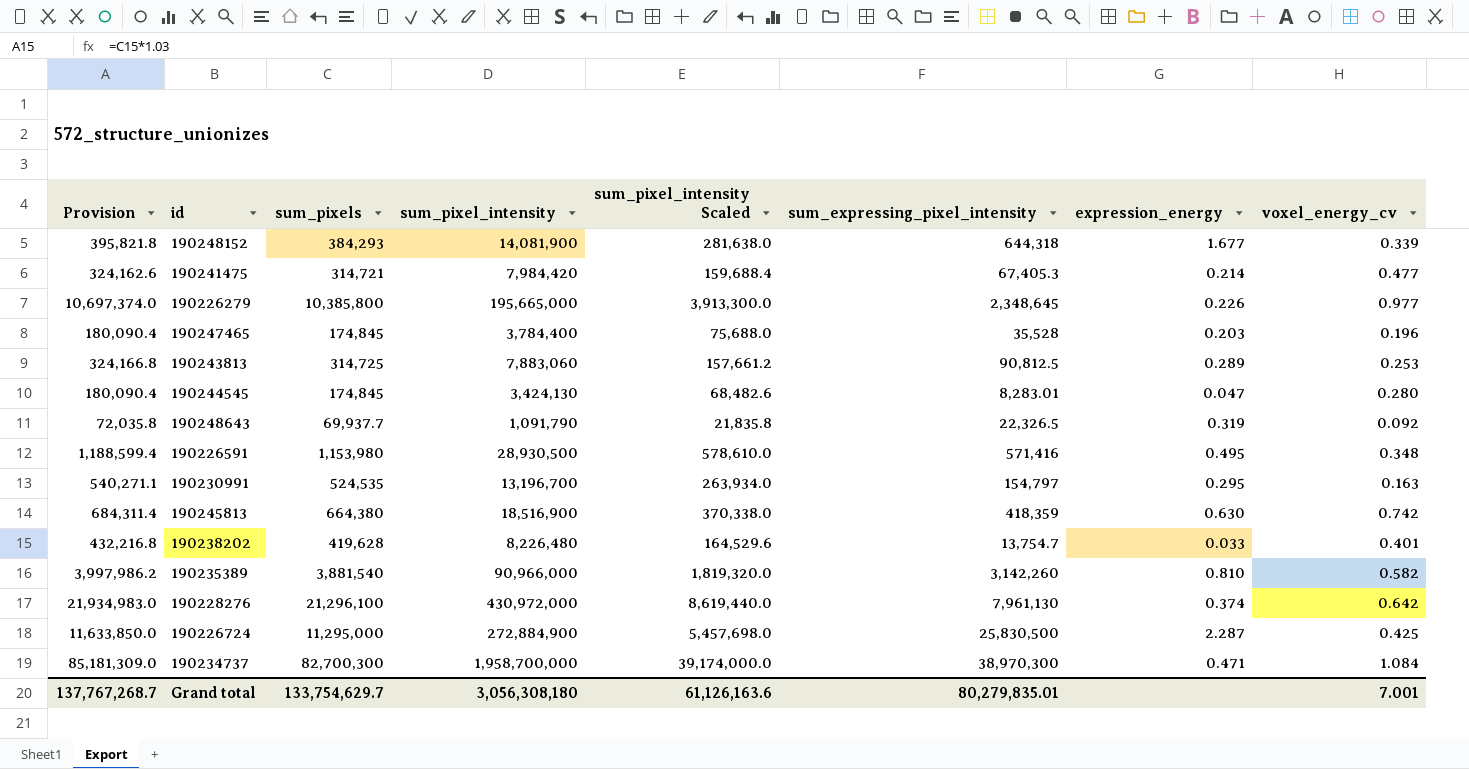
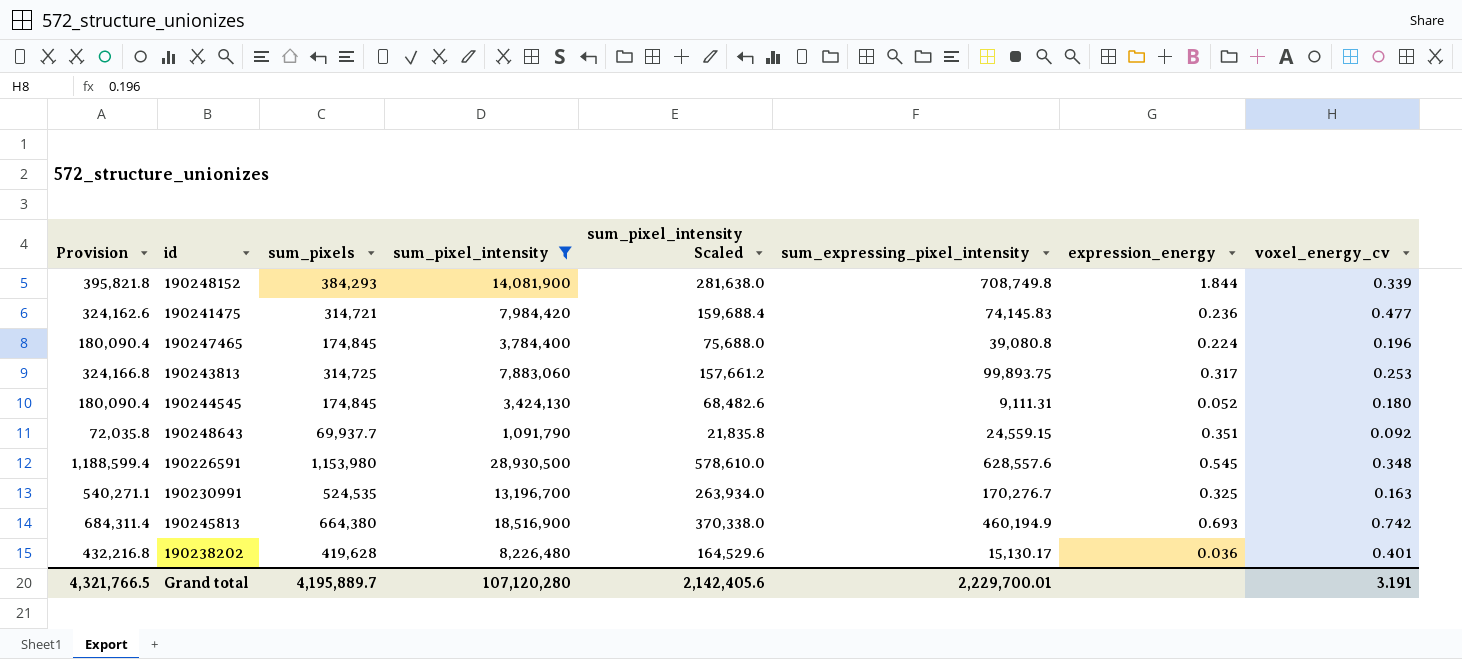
filter: none -> sum_pixel_intensity <= 28,930,500
190248152 | sum_expressing_pixel_intensity: 644,318 -> 708,749.8
190248152 | expression_energy: 1.677 -> 1.844
190241475 | sum_expressing_pixel_intensity: 67,405.3 -> 74,145.83
190241475 | expression_energy: 0.214 -> 0.236
190247465 | sum_expressing_pixel_intensity: 35,528 -> 39,080.8
190247465 | expression_energy: 0.203 -> 0.224
190243813 | sum_expressing_pixel_intensity: 90,812.5 -> 99,893.75
190243813 | expression_energy: 0.289 -> 0.317
190244545 | sum_expressing_pixel_intensity: 8,283.01 -> 9,111.31
190244545 | expression_energy: 0.047 -> 0.052
190244545 | voxel_energy_cv: 0.280 -> 0.180
190248643 | sum_expressing_pixel_intensity: 22,326.5 -> 24,559.15
190248643 | expression_energy: 0.319 -> 0.351
190226591 | sum_expressing_pixel_intensity: 571,416 -> 628,557.6
190226591 | expression_energy: 0.495 -> 0.545
190230991 | sum_expressing_pixel_intensity: 154,797 -> 170,276.7
190230991 | expression_energy: 0.295 -> 0.325
190245813 | sum_expressing_pixel_intensity: 418,359 -> 460,194.9
190245813 | expression_energy: 0.630 -> 0.693
190238202 | sum_expressing_pixel_intensity: 13,754.7 -> 15,130.17
190238202 | expression_energy: 0.033 -> 0.036
Grand total | Provision: 137,767,268.7 -> 4,321,766.5
Grand total | sum_pixels: 133,754,629.7 -> 4,195,889.7
Grand total | sum_pixel_intensity: 3,056,308,180 -> 107,120,280
Grand total | sum_pixel_intensity Scaled: 61,126,163.6 -> 2,142,405.6
Grand total | sum_expressing_pixel_intensity: 80,279,835.01 -> 2,229,700.01
Grand total | voxel_energy_cv: 7.001 -> 3.191

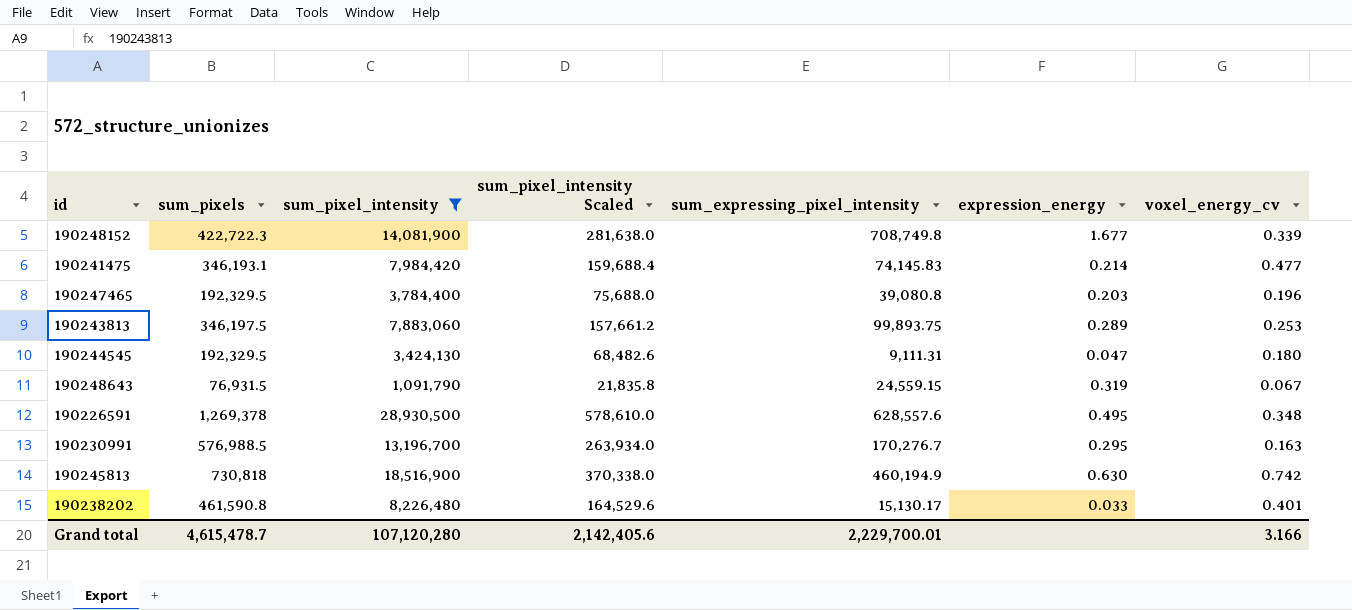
column Provision | formula: [sum_pixels] * 1.03 -> none
190248152 | sum_pixels: 384,293 -> 422,722.3
190248152 | expression_energy: 1.844 -> 1.677
190241475 | sum_pixels: 314,721 -> 346,193.1
190241475 | expression_energy: 0.236 -> 0.214
190247465 | sum_pixels: 174,845 -> 192,329.5
190247465 | expression_energy: 0.224 -> 0.203
190243813 | sum_pixels: 314,725 -> 346,197.5
190243813 | expression_energy: 0.317 -> 0.289
190244545 | sum_pixels: 174,845 -> 192,329.5
190244545 | expression_energy: 0.052 -> 0.047
190248643 | sum_pixels: 69,937.7 -> 76,931.5
190248643 | expression_energy: 0.351 -> 0.319
190248643 | voxel_energy_cv: 0.092 -> 0.067
190226591 | sum_pixels: 1,153,980 -> 1,269,378
190226591 | expression_energy: 0.545 -> 0.495
190230991 | sum_pixels: 524,535 -> 576,988.5
190230991 | expression_energy: 0.325 -> 0.295
190245813 | sum_pixels: 664,380 -> 730,818
190245813 | expression_energy: 0.693 -> 0.630
190238202 | sum_pixels: 419,628 -> 461,590.8
190238202 | expression_energy: 0.036 -> 0.033
Grand total | sum_pixels: 4,195,889.7 -> 4,615,478.7
Grand total | voxel_energy_cv: 3.191 -> 3.166

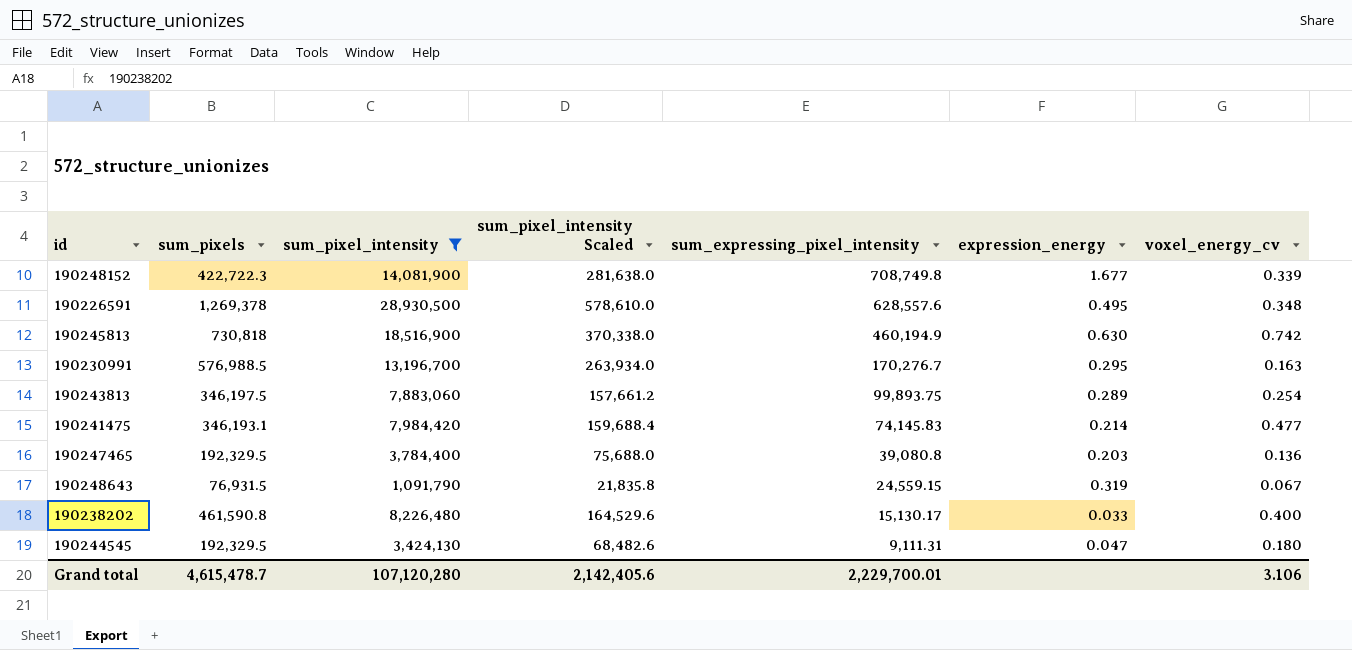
row order: none -> sum_expressing_pixel_intensity descending
190243813 | voxel_energy_cv: 0.253 -> 0.254
190247465 | voxel_energy_cv: 0.196 -> 0.136
190238202 | voxel_energy_cv: 0.401 -> 0.400
Grand total | voxel_energy_cv: 3.166 -> 3.106

